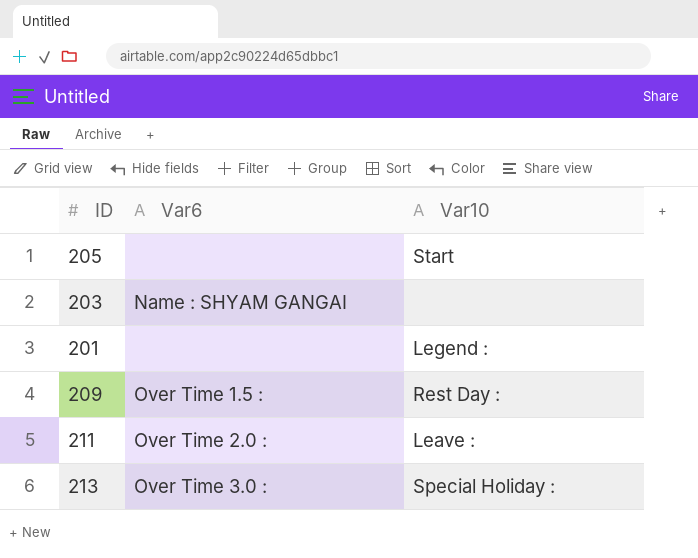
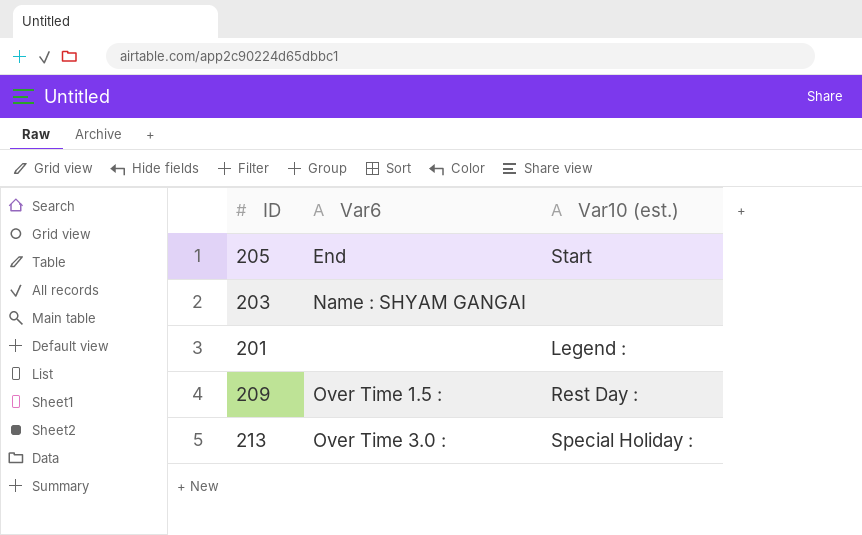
column name: Var10 -> Var10 (est.)
row 211: Over Time 2.0 : | Leave : -> none
205 | Var6: none -> End

